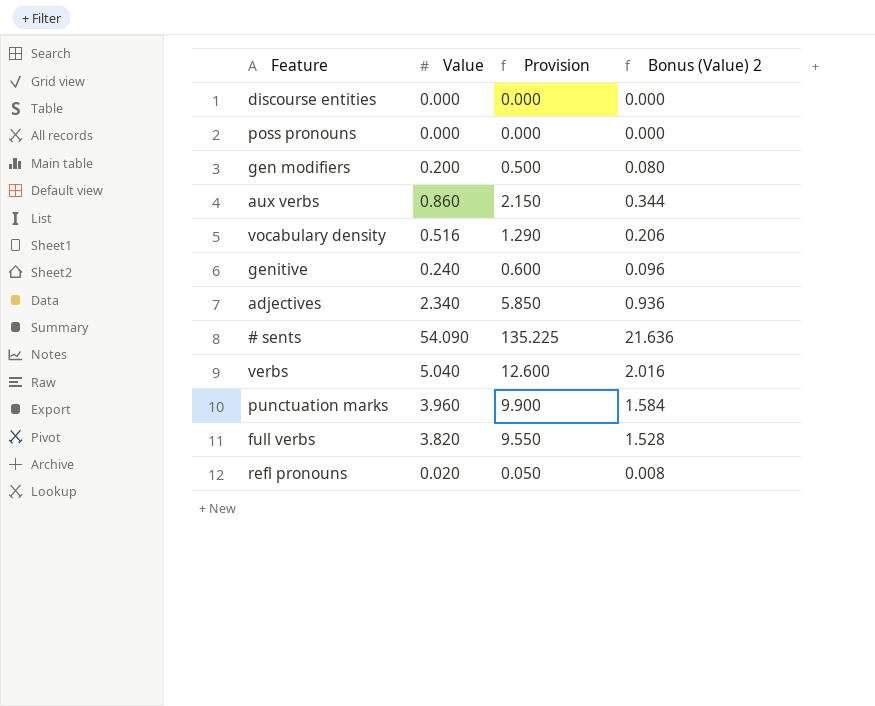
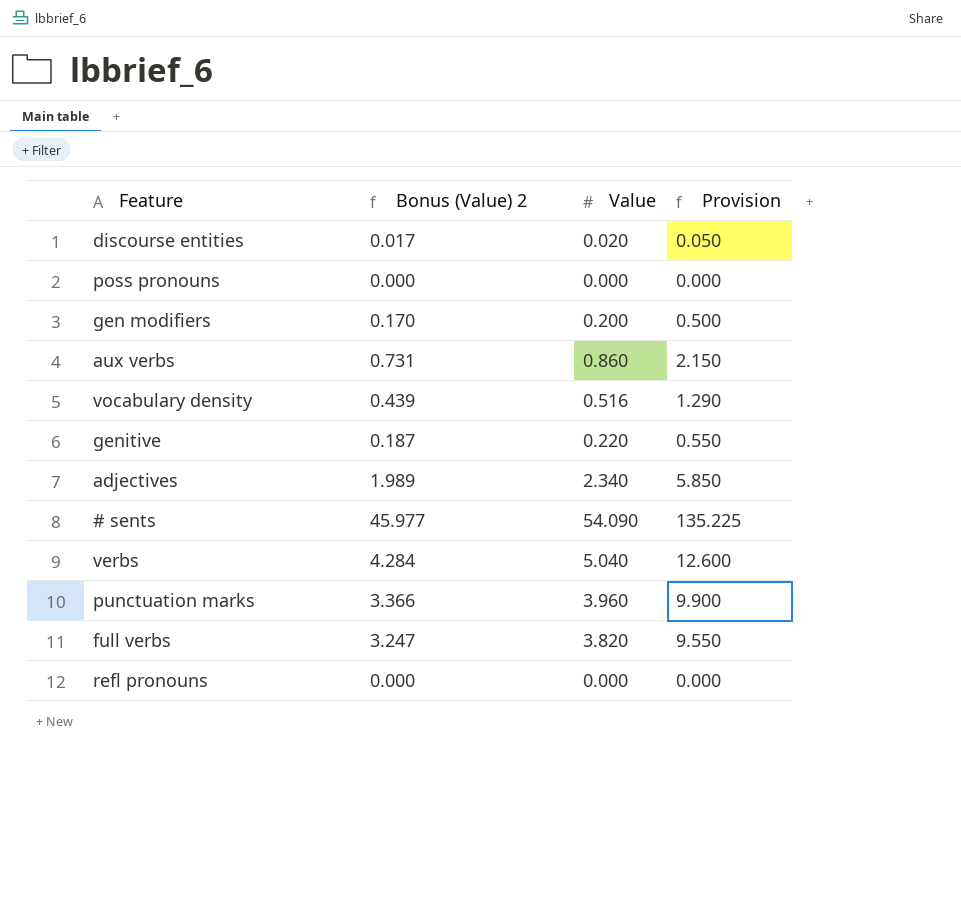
column Bonus (Value) 2 | formula: [Value] * 0.4 -> [Value] * 0.85
column Bonus (Value) 2 | position: 4 -> 2
discourse entities | Value: 0.000 -> 0.020
discourse entities | Provision: 0.000 -> 0.050
genitive | Value: 0.240 -> 0.220
genitive | Provision: 0.600 -> 0.550
refl pronouns | Value: 0.020 -> 0.000
refl pronouns | Provision: 0.050 -> 0.000

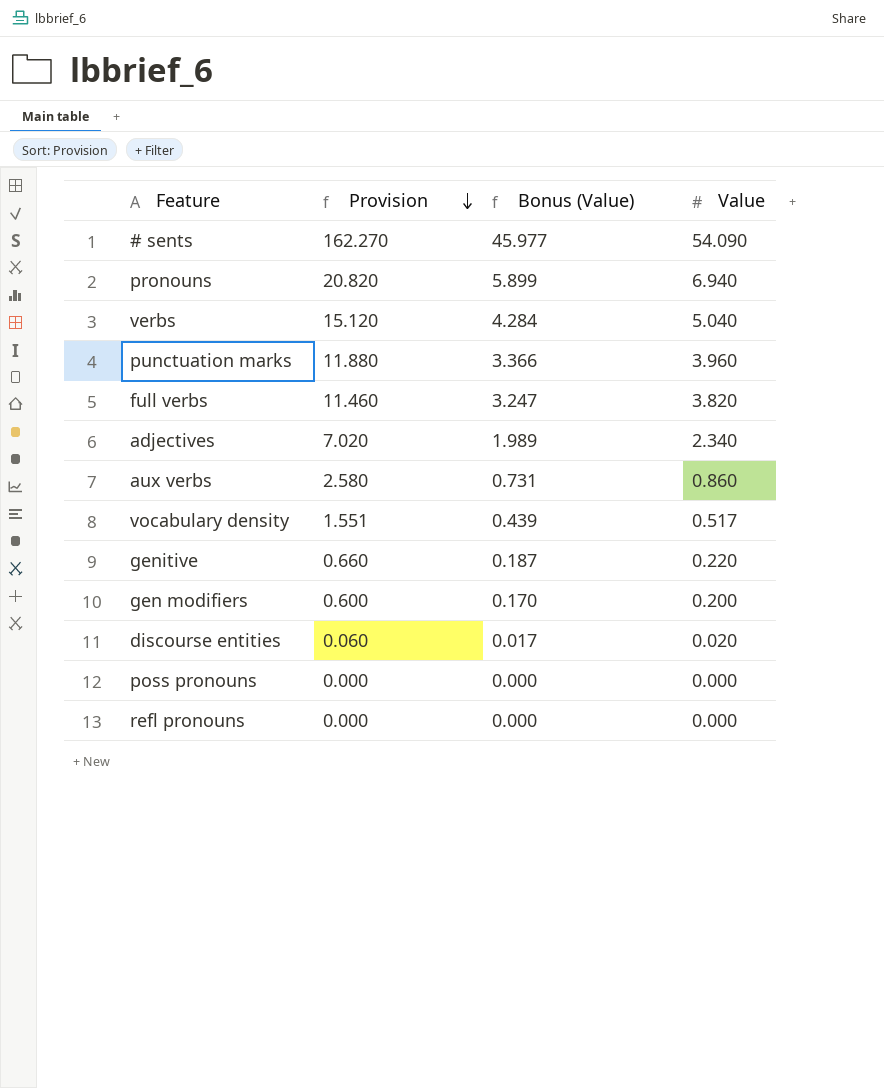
row order: none -> Provision descending
column Provision | formula: [Value] * 2.5 -> [Value] * 3
column Provision | position: 4 -> 2
column name: Bonus (Value) 2 -> Bonus (Value)
row pronouns: none -> 20.820 | 5.899 | 6.940
vocabulary density | Value: 0.516 -> 0.517

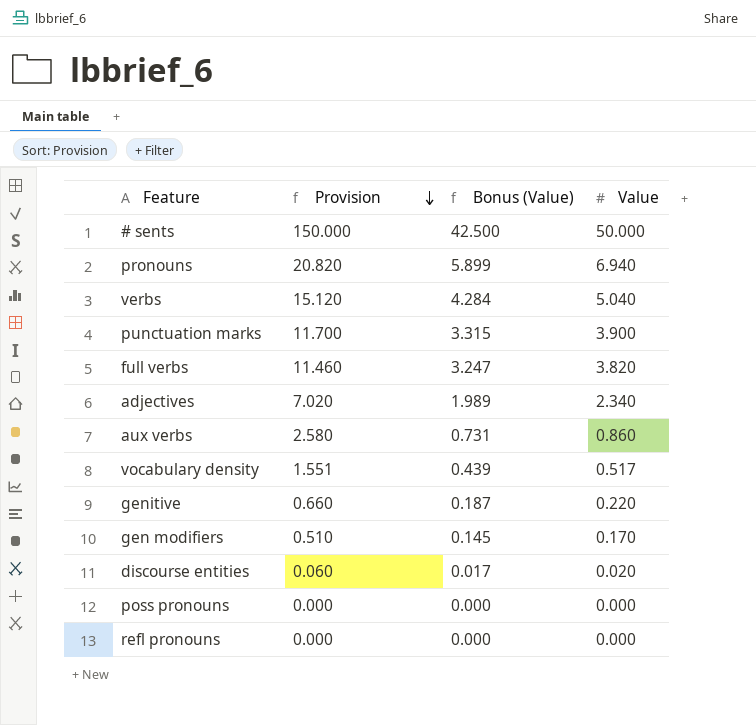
# sents | Provision: 162.270 -> 150.000
# sents | Bonus (Value): 45.977 -> 42.500
# sents | Value: 54.090 -> 50.000
punctuation marks | Provision: 11.880 -> 11.700
punctuation marks | Bonus (Value): 3.366 -> 3.315
punctuation marks | Value: 3.960 -> 3.900
gen modifiers | Provision: 0.600 -> 0.510
gen modifiers | Bonus (Value): 0.170 -> 0.145
gen modifiers | Value: 0.200 -> 0.170

